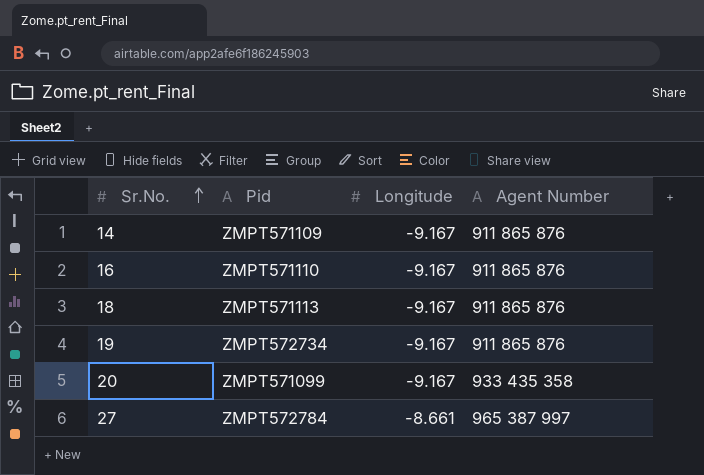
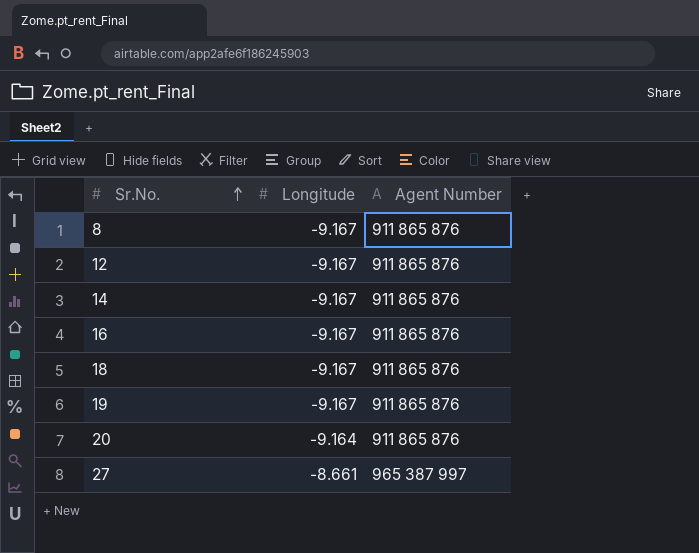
column Pid | position: 2 -> none
row 8: none -> -9.167 | 911 865 876
row 12: none -> -9.167 | 911 865 876
20 | Longitude: -9.167 -> -9.164
20 | Agent Number: 933 435 358 -> 911 865 876

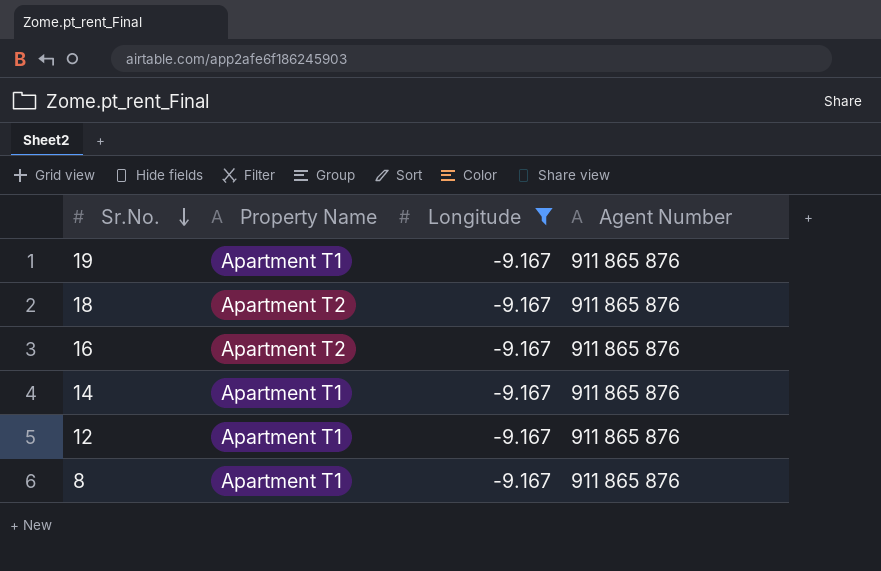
filter: none -> Longitude = -9.167
row order: Sr.No. ascending -> Sr.No. descending
column Property Name | position: none -> 2

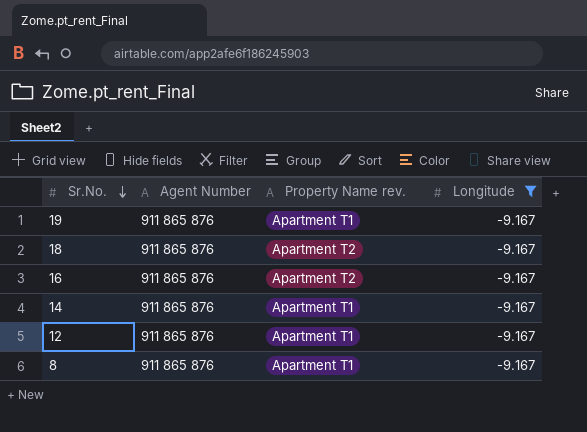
column Agent Number | position: 4 -> 2
column name: Property Name -> Property Name rev.

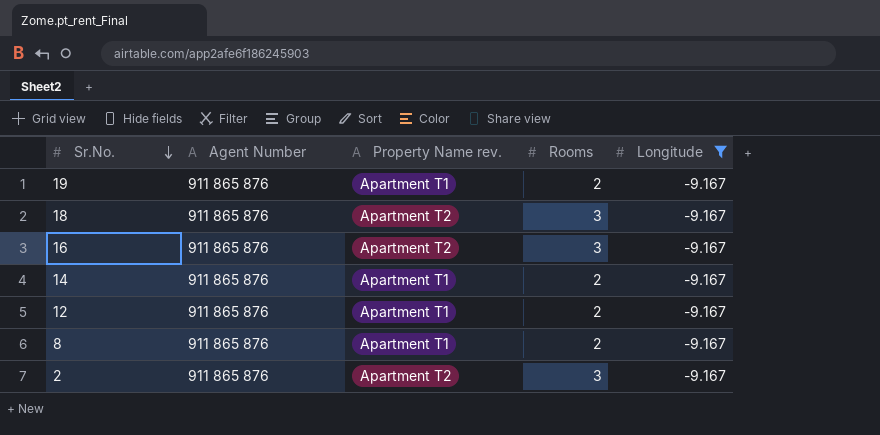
column Rooms | position: none -> 4
row 2: none -> 911 865 876 | Apartment T2 | 3 | -9.167

